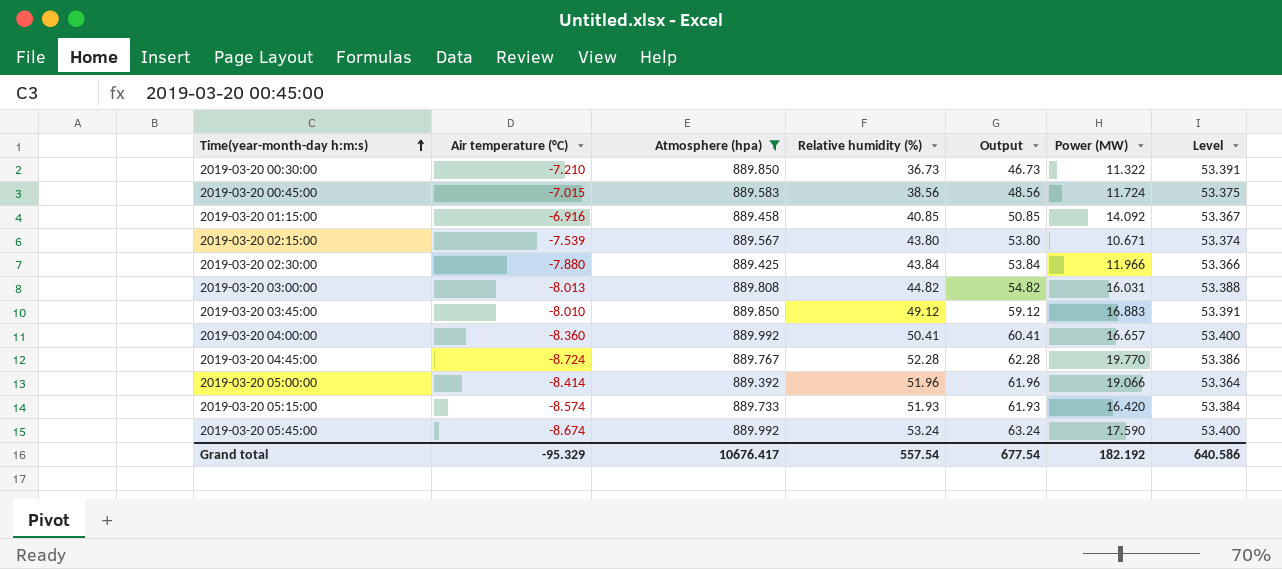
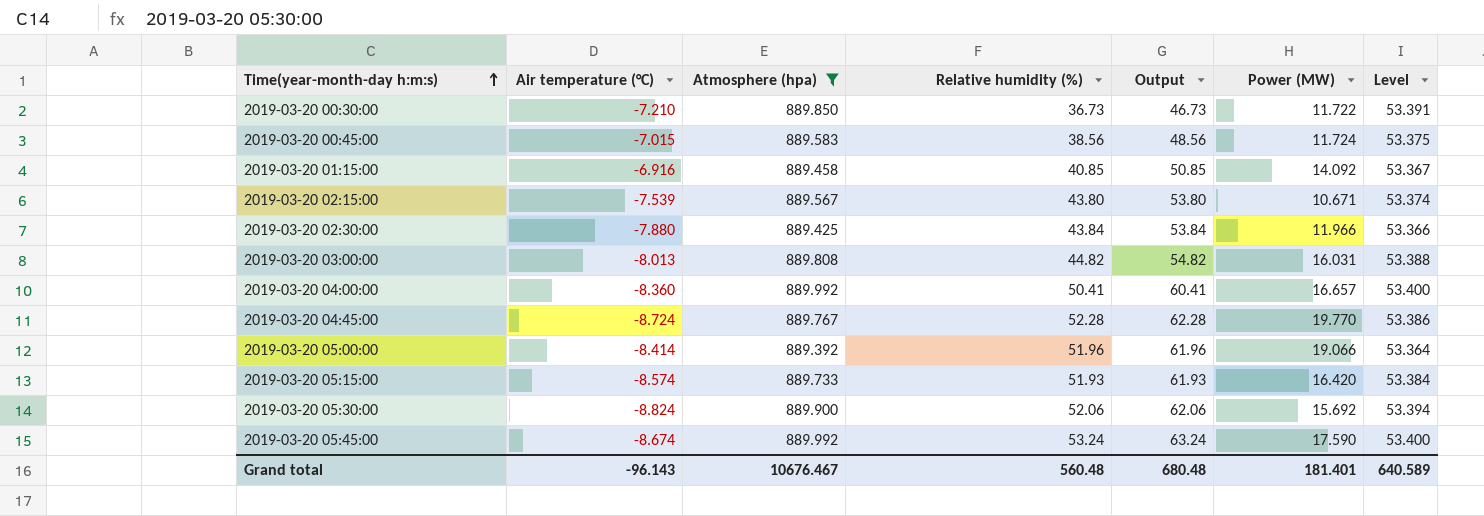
row 2019-03-20 03:45:00: -8.010 | 889.850 | 49.12 | 59.12 | 16.883 | 53.391 -> none
2019-03-20 00:30:00 | Power (MW): 11.322 -> 11.722
row 2019-03-20 05:30:00: none -> -8.824 | 889.900 | 52.06 | 62.06 | 15.692 | 53.394
Grand total | Air temperature (°C): -95.329 -> -96.143
Grand total | Atmosphere (hpa): 10676.417 -> 10676.467
Grand total | Relative humidity (%): 557.54 -> 560.48
Grand total | Output: 677.54 -> 680.48
Grand total | Power (MW): 182.192 -> 181.401
Grand total | Level: 640.586 -> 640.589

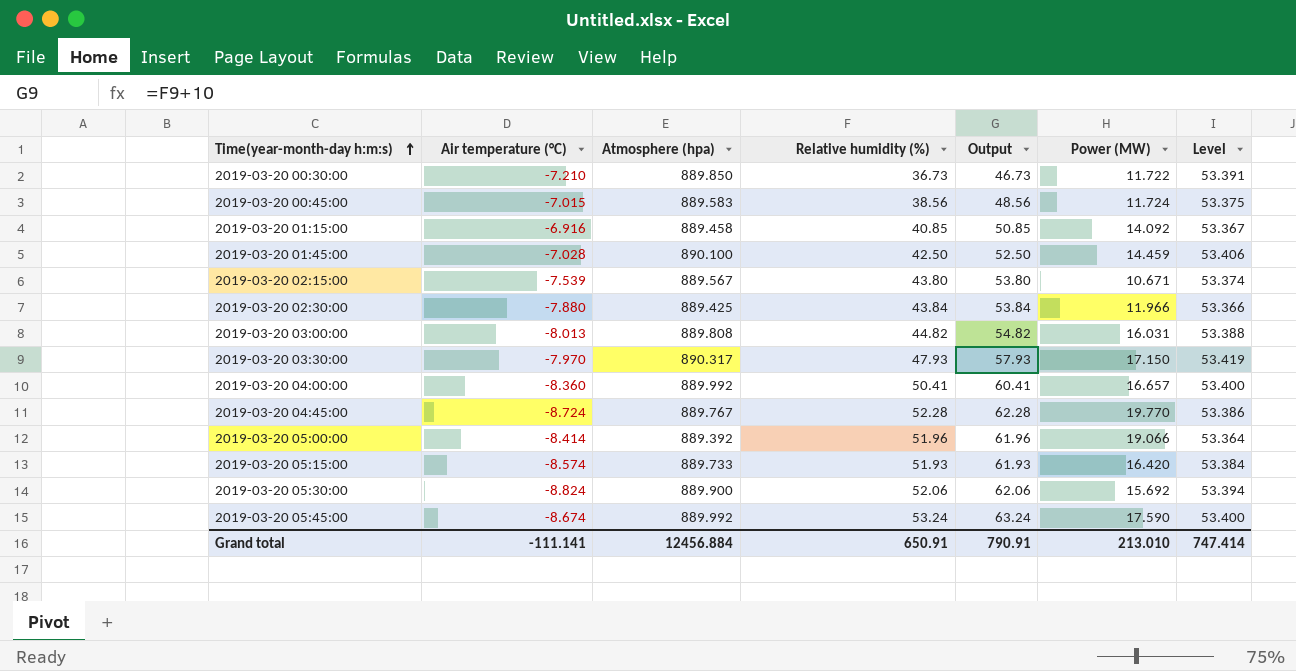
filter: Atmosphere (hpa) <= 889.992 -> none
Grand total | Air temperature (°C): -96.143 -> -111.141
Grand total | Atmosphere (hpa): 10676.467 -> 12456.884
Grand total | Relative humidity (%): 560.48 -> 650.91
Grand total | Output: 680.48 -> 790.91
Grand total | Power (MW): 181.401 -> 213.010
Grand total | Level: 640.589 -> 747.414

